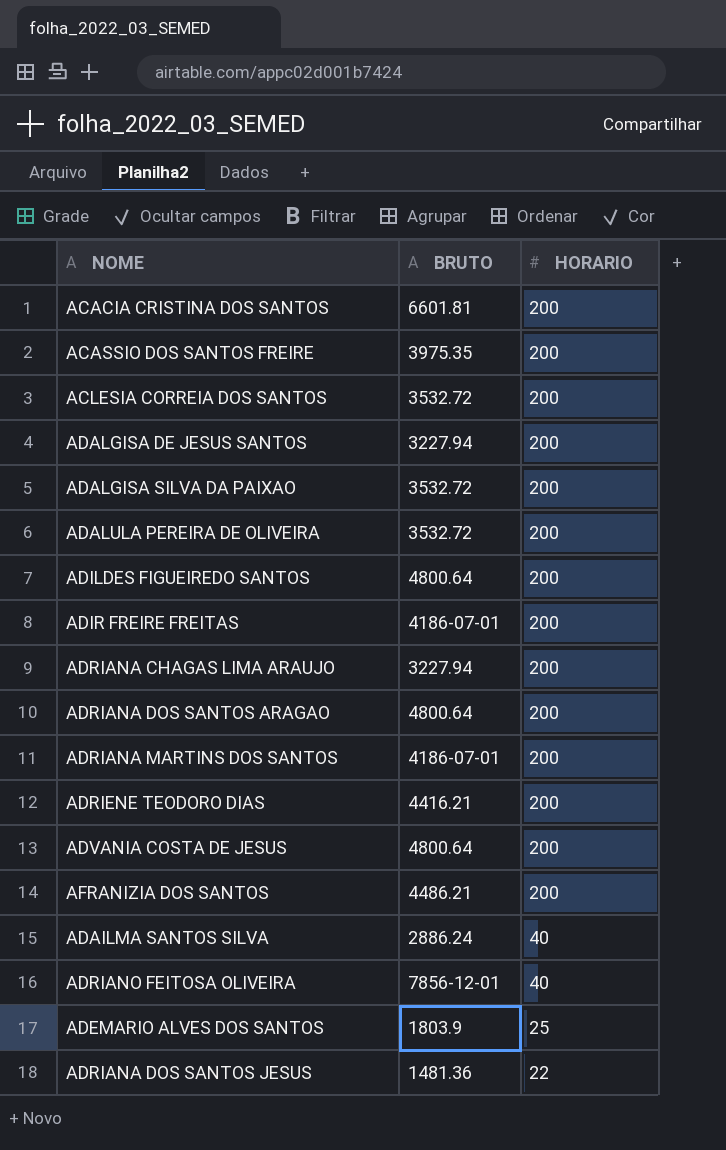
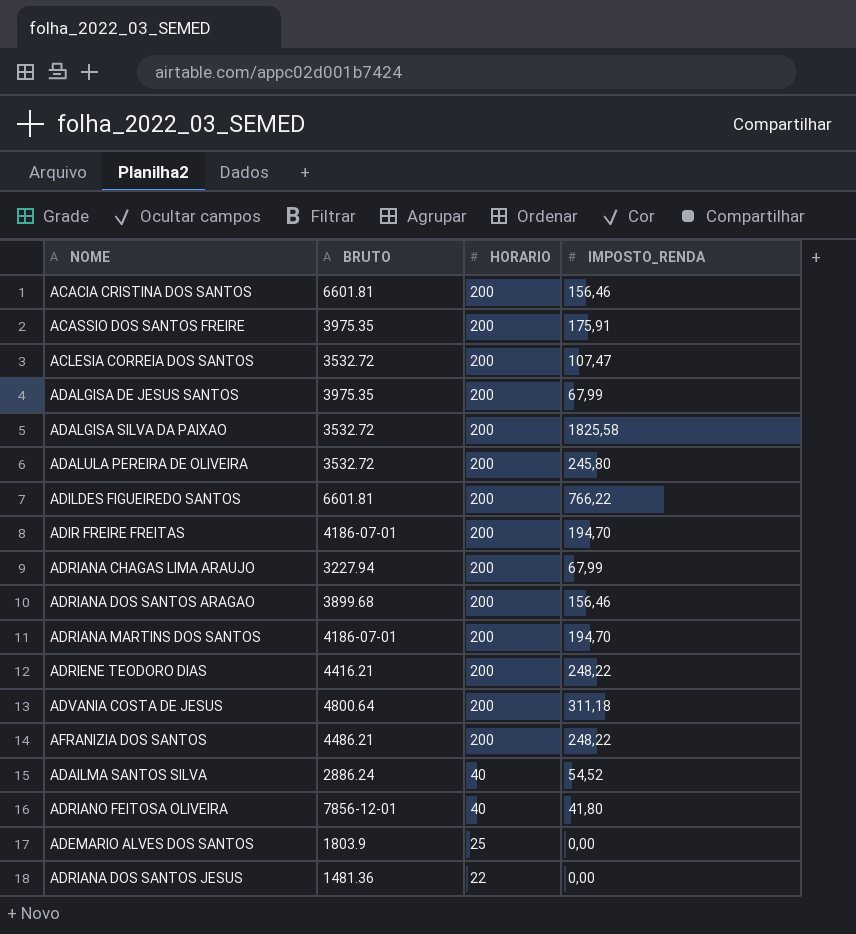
column IMPOSTO_RENDA | position: none -> 4
ADALGISA DE JESUS SANTOS | BRUTO: 3227.94 -> 3975.35
ADILDES FIGUEIREDO SANTOS | BRUTO: 4800.64 -> 6601.81
ADRIANA DOS SANTOS ARAGAO | BRUTO: 4800.64 -> 3899.68

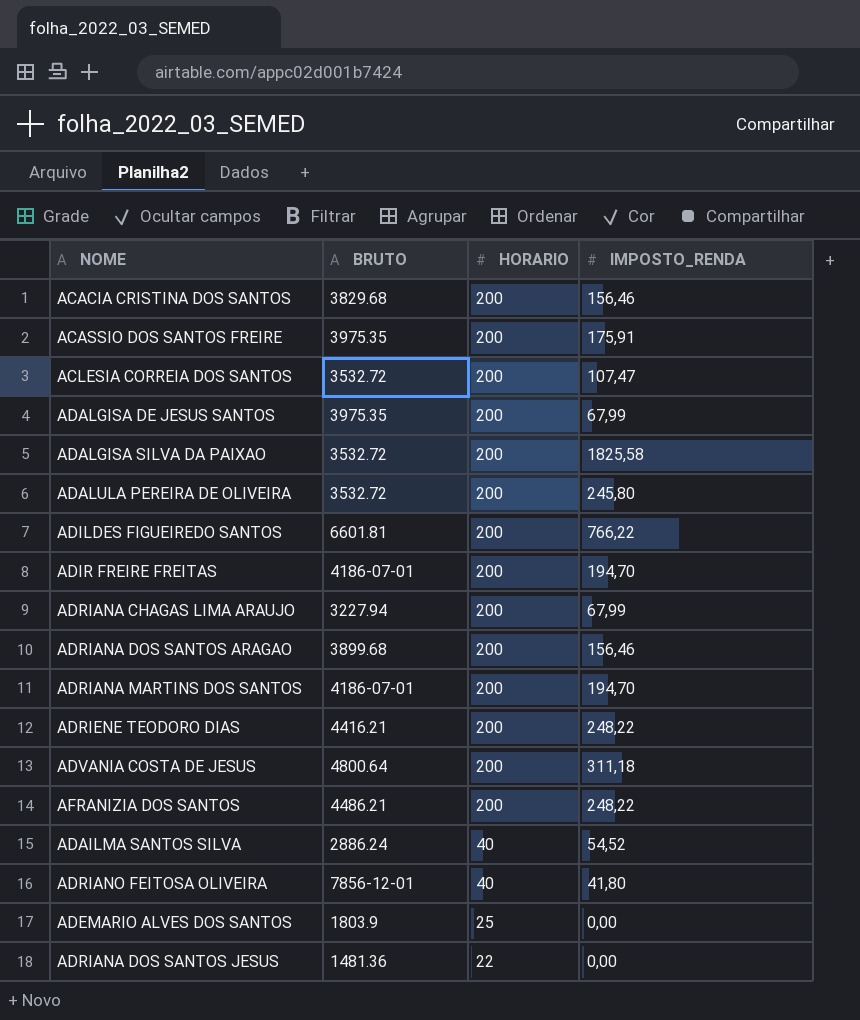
ACACIA CRISTINA DOS SANTOS | BRUTO: 6601.81 -> 3829.68

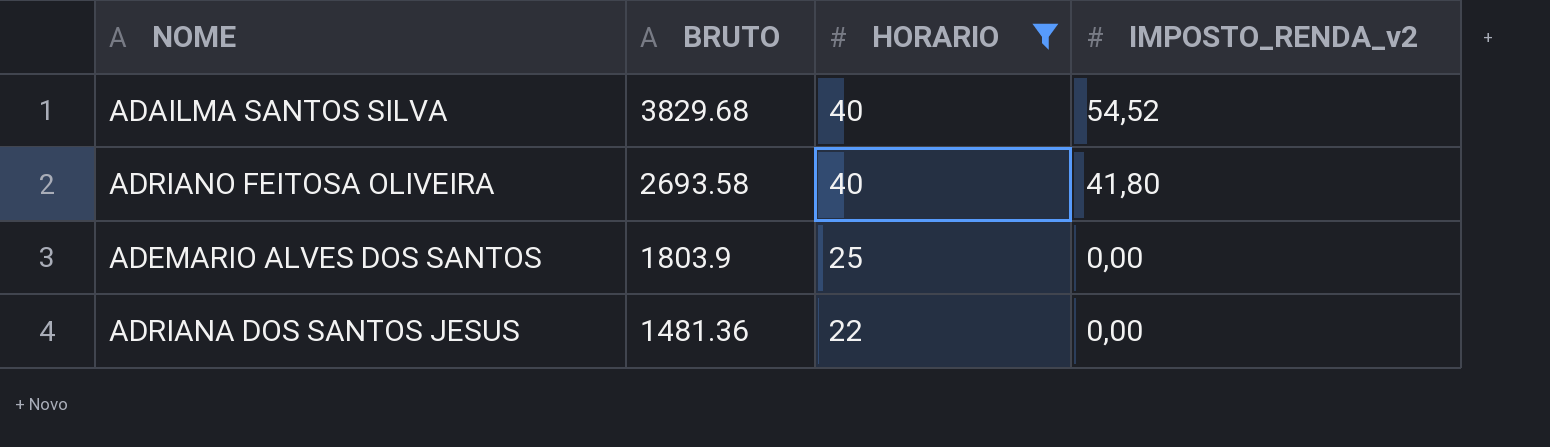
filter: none -> HORARIO != 200
column name: IMPOSTO_RENDA -> IMPOSTO_RENDA_v2
ADAILMA SANTOS SILVA | BRUTO: 2886.24 -> 3829.68
ADRIANO FEITOSA OLIVEIRA | BRUTO: 7856-12-01 -> 2693.58

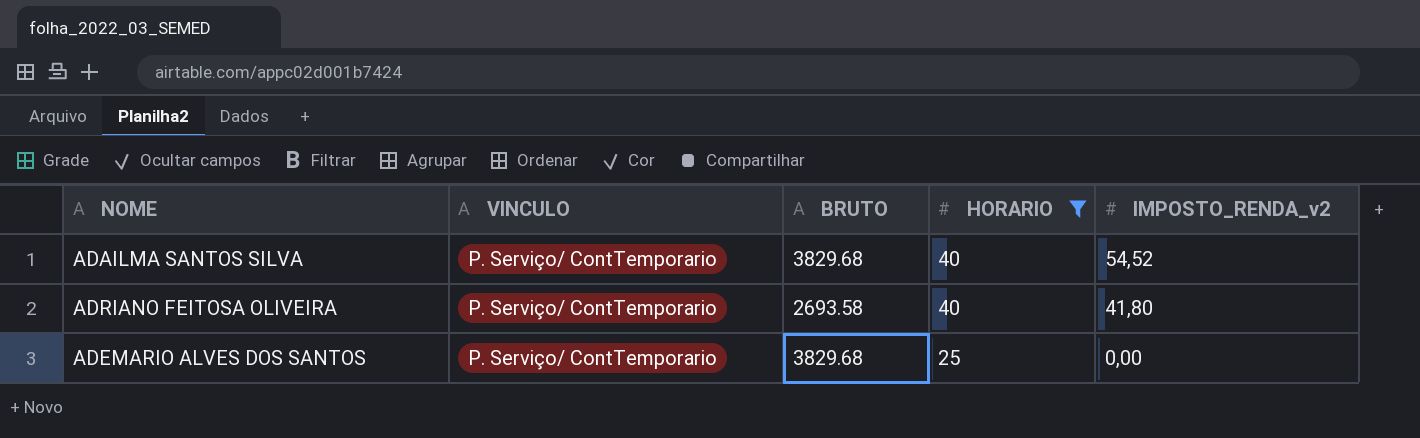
column VINCULO | position: none -> 2
row ADRIANA DOS SANTOS JESUS: 1481.36 | 22 | 0,00 -> none
ADEMARIO ALVES DOS SANTOS | BRUTO: 1803.9 -> 3829.68

